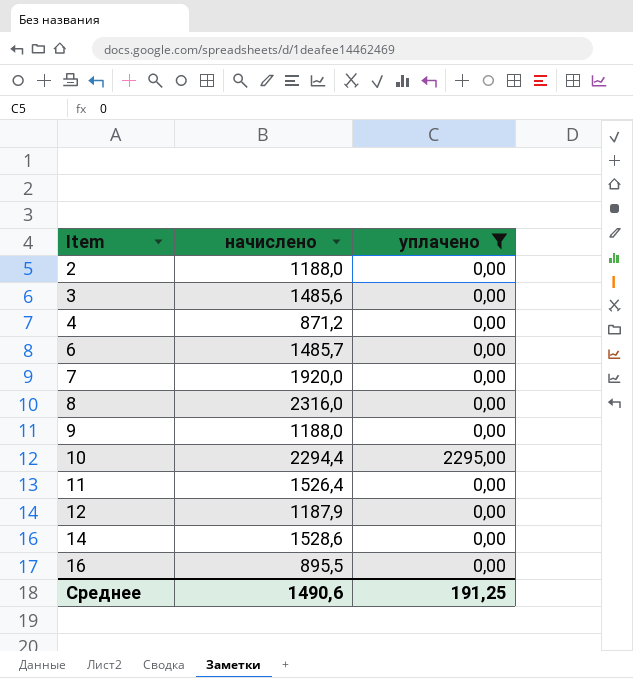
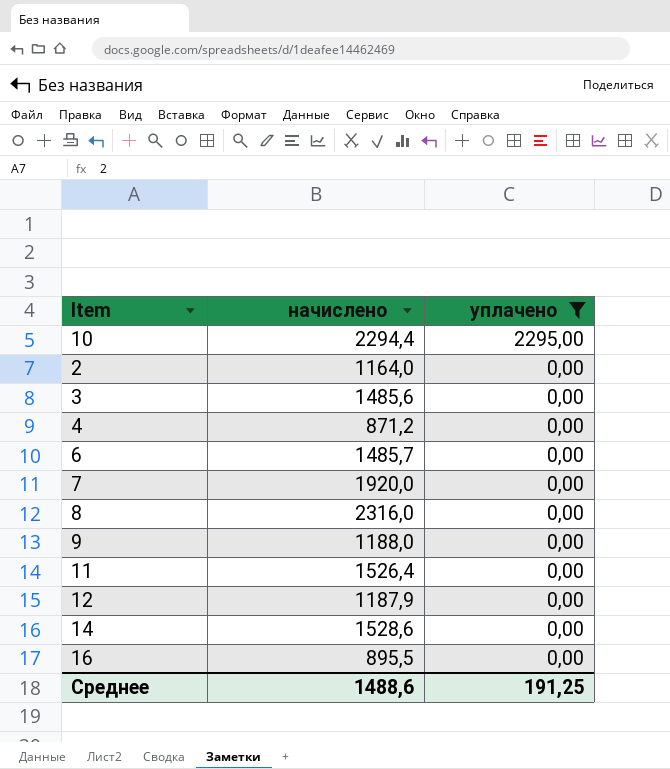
row order: Item ascending -> уплачено descending
2 | начислено: 1188,0 -> 1164,0
Среднее | начислено: 1490,6 -> 1488,6

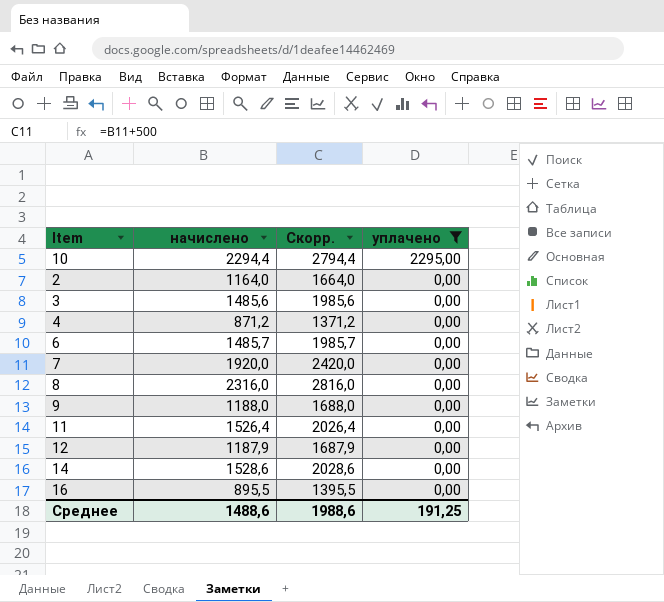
column Скорр. | formula: none -> [начислено] + 500

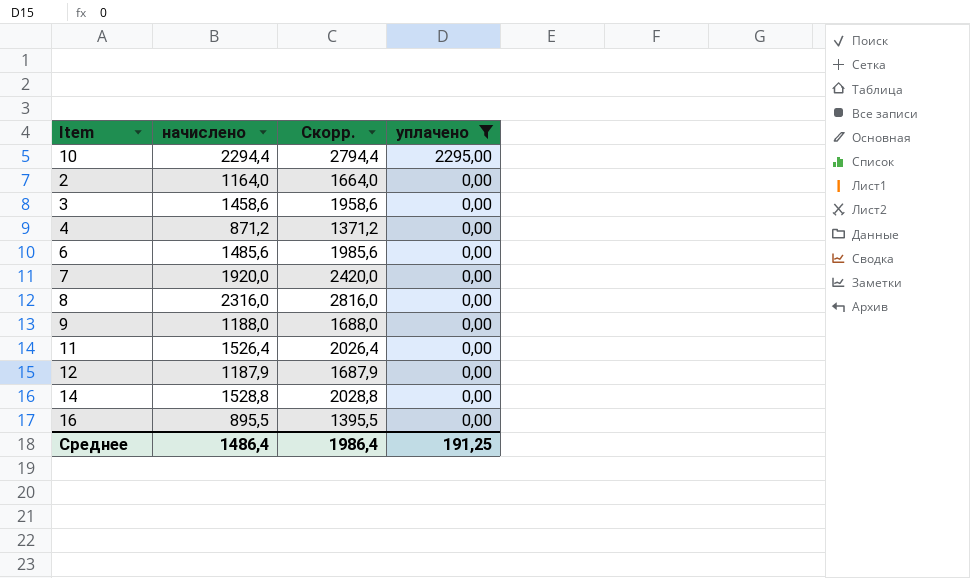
3 | начислено: 1485,6 -> 1458,6
3 | Скорр.: 1985,6 -> 1958,6
6 | начислено: 1485,7 -> 1485,6
6 | Скорр.: 1985,7 -> 1985,6
14 | начислено: 1528,6 -> 1528,8
14 | Скорр.: 2028,6 -> 2028,8
Среднее | начислено: 1488,6 -> 1486,4
Среднее | Скорр.: 1988,6 -> 1986,4

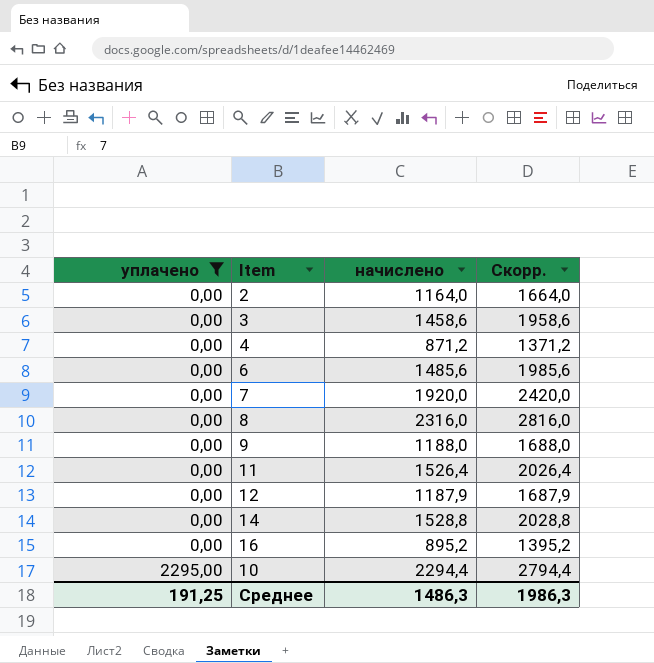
row order: уплачено descending -> уплачено ascending
column уплачено | position: 4 -> 1
16 | начислено: 895,5 -> 895,2
16 | Скорр.: 1395,5 -> 1395,2
Среднее | начислено: 1486,4 -> 1486,3
Среднее | Скорр.: 1986,4 -> 1986,3

